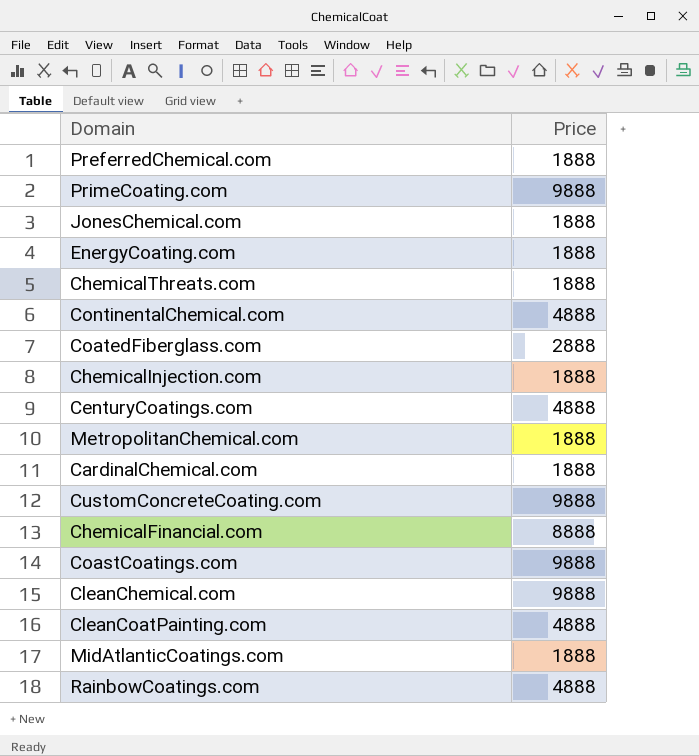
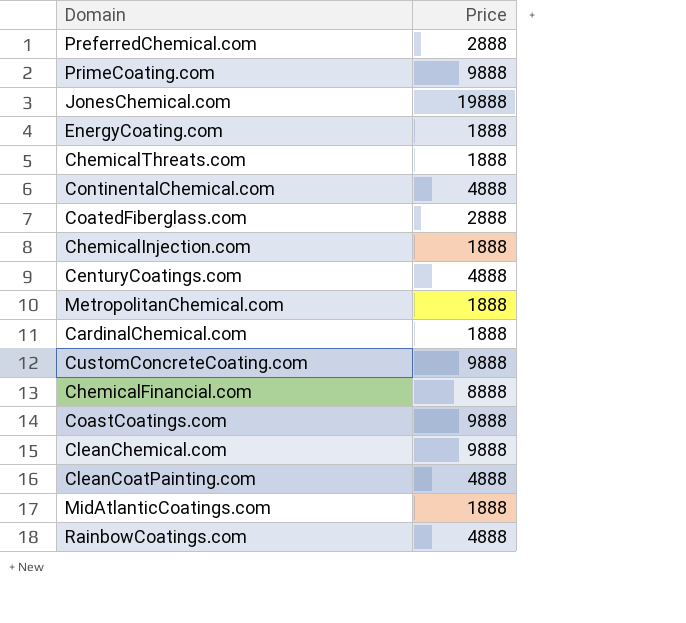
PreferredChemical.com | Price: 1888 -> 2888
JonesChemical.com | Price: 1888 -> 19888

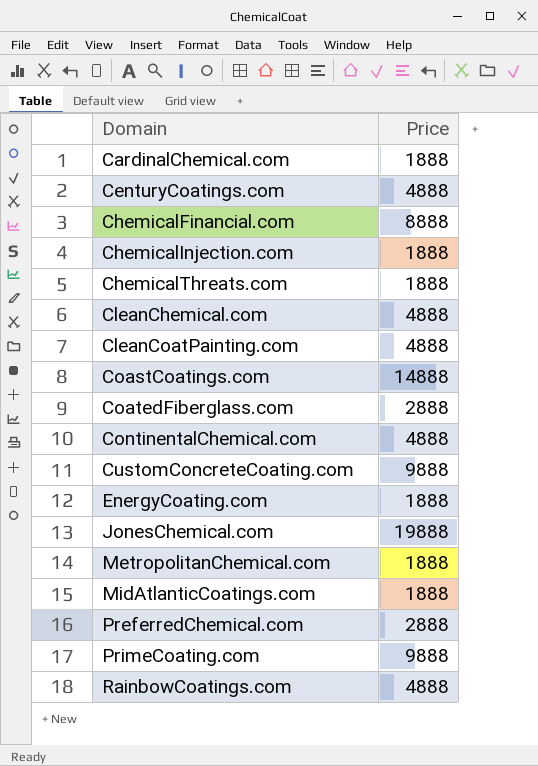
row order: none -> Domain ascending
CleanChemical.com | Price: 9888 -> 4888
CoastCoatings.com | Price: 9888 -> 14888

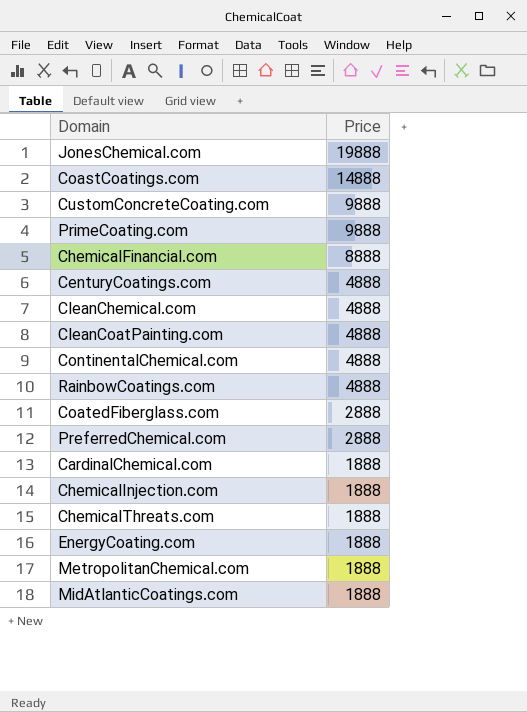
row order: Domain ascending -> Price descending

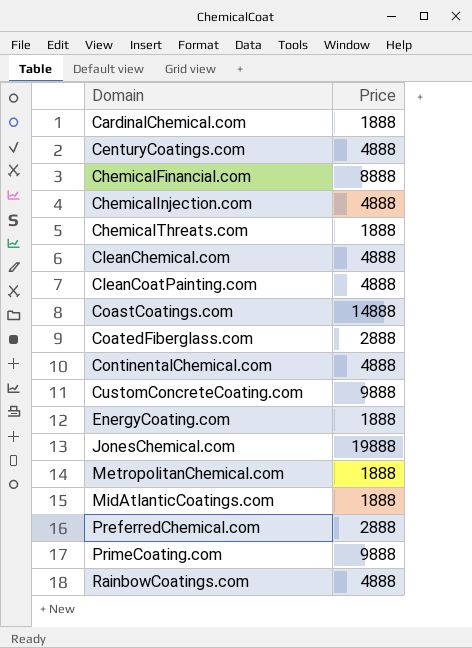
row order: Price descending -> Domain ascending
ChemicalInjection.com | Price: 1888 -> 4888

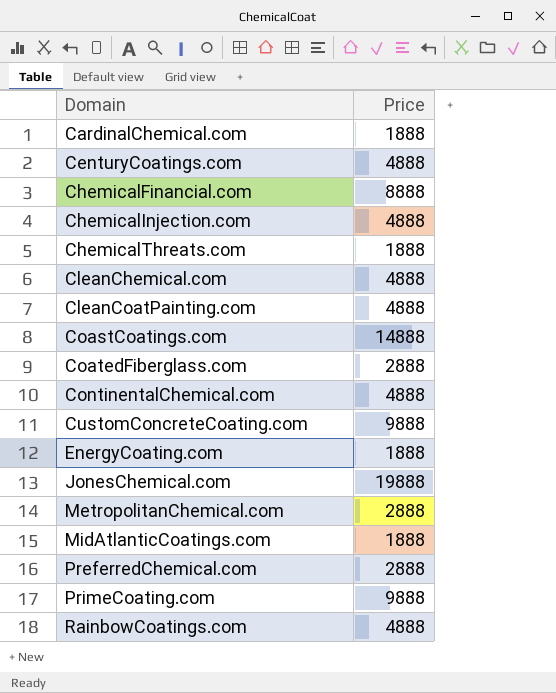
MetropolitanChemical.com | Price: 1888 -> 2888

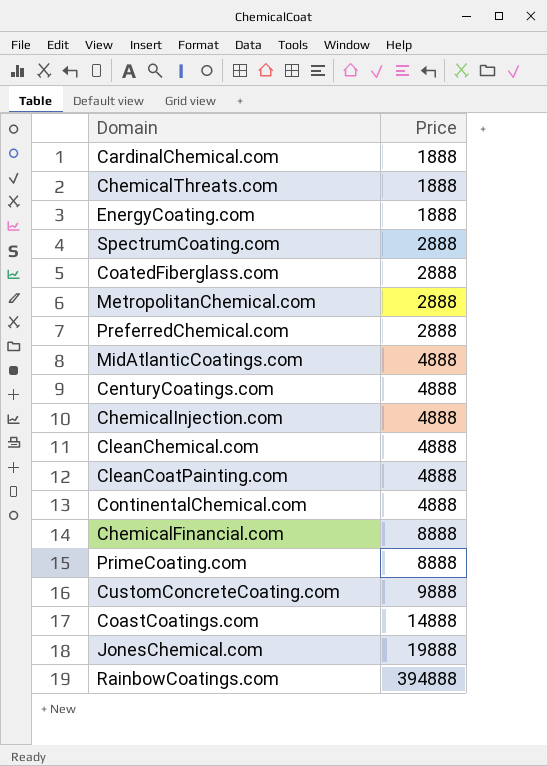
row order: Domain ascending -> Price ascending
row SpectrumCoating.com: none -> 2888
MidAtlanticCoatings.com | Price: 1888 -> 4888
PrimeCoating.com | Price: 9888 -> 8888
RainbowCoatings.com | Price: 4888 -> 394888

